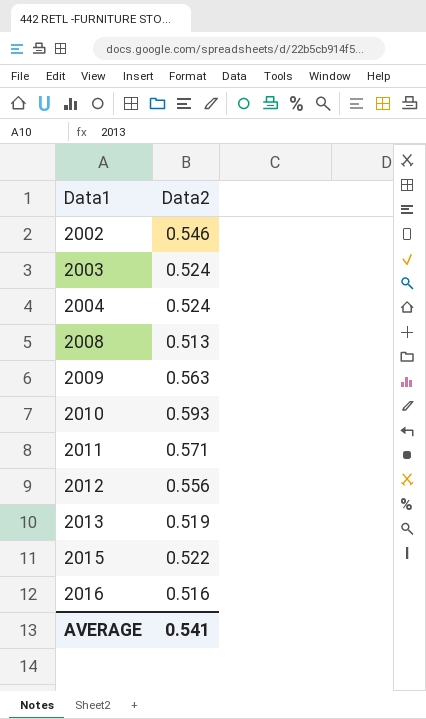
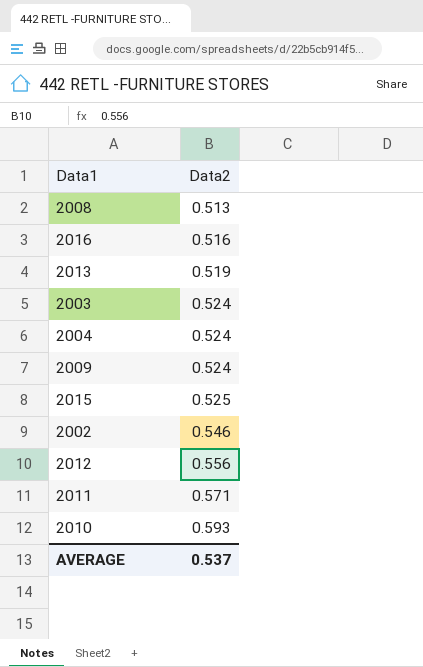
row order: Data1 ascending -> Data2 ascending
2009 | Data2: 0.563 -> 0.524
2015 | Data2: 0.522 -> 0.525
AVERAGE | Data2: 0.541 -> 0.537

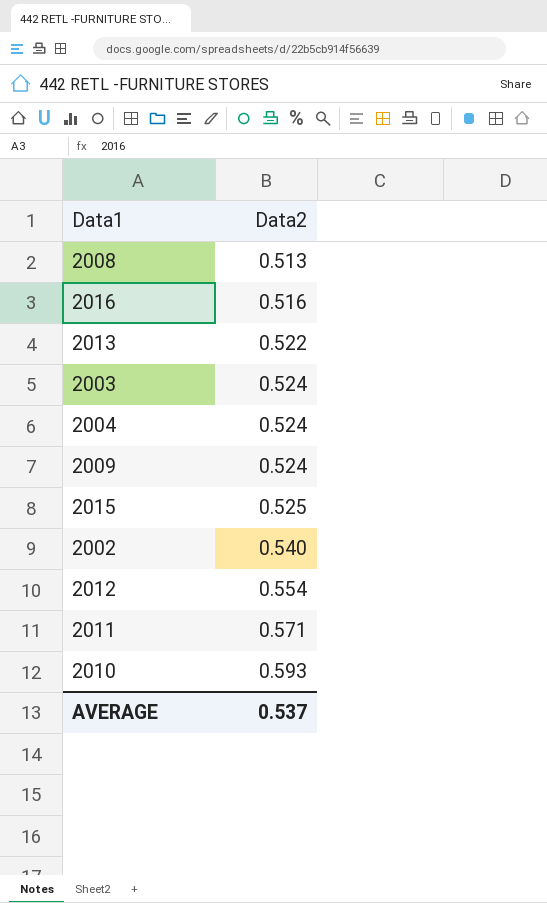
2013 | Data2: 0.519 -> 0.522
2002 | Data2: 0.546 -> 0.540
2012 | Data2: 0.556 -> 0.554

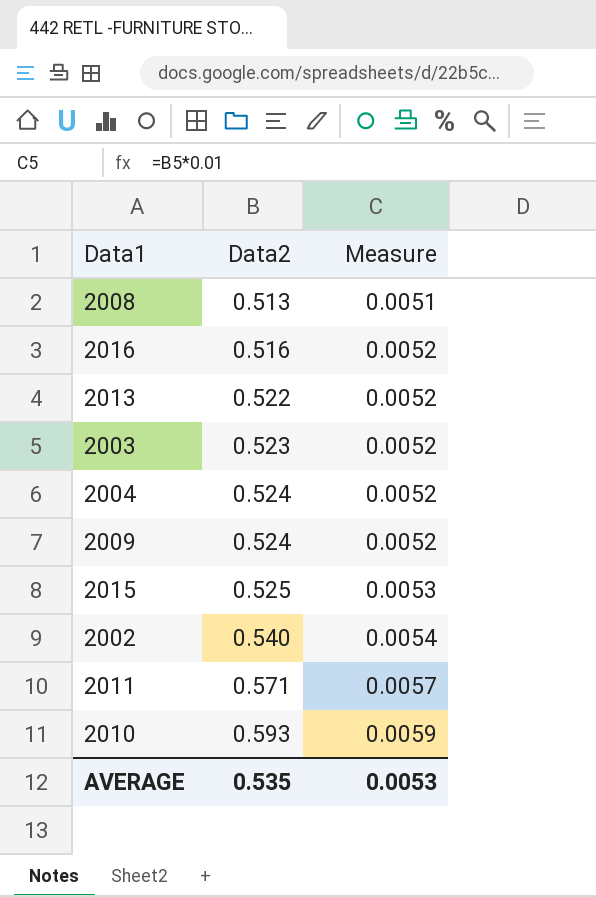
column Measure | formula: none -> [Data2] * 0.01
row 2012: 0.554 -> none
2003 | Data2: 0.524 -> 0.523
AVERAGE | Data2: 0.537 -> 0.535

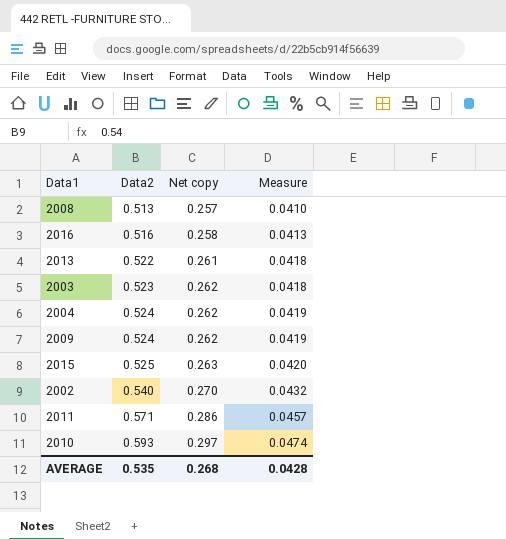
column Net copy | formula: none -> [Data2] * 0.5
column Measure | formula: [Data2] * 0.01 -> [Data2] * 0.08
AVERAGE | Measure: 0.0053 -> 0.0428

